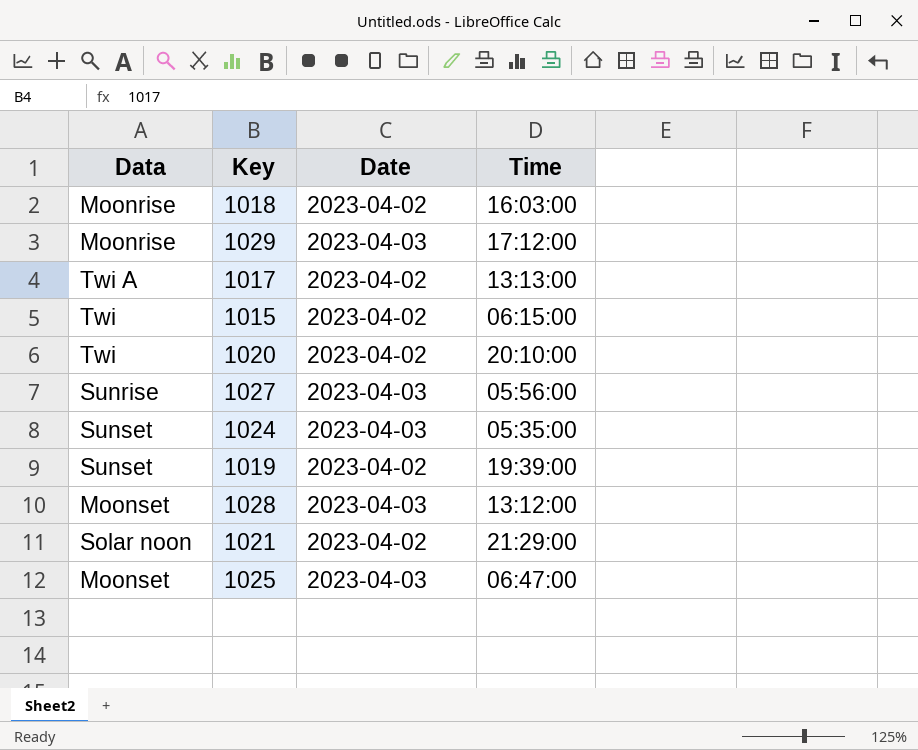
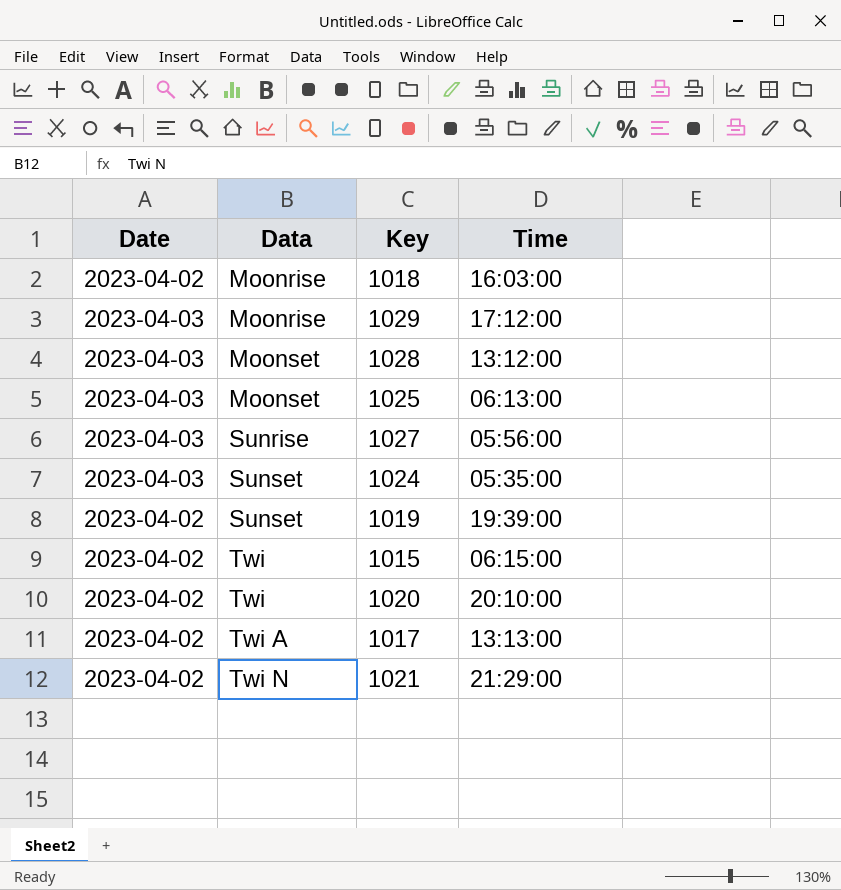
row order: none -> Data ascending
column Date | position: 3 -> 1
1025 | Time: 06:47:00 -> 06:13:00
1021 | Data: Solar noon -> Twi N

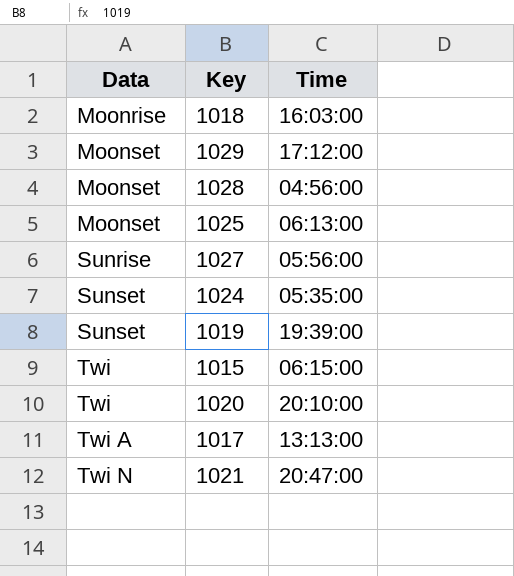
column Date | position: 1 -> none
1029 | Data: Moonrise -> Moonset
1028 | Time: 13:12:00 -> 04:56:00
1021 | Time: 21:29:00 -> 20:47:00

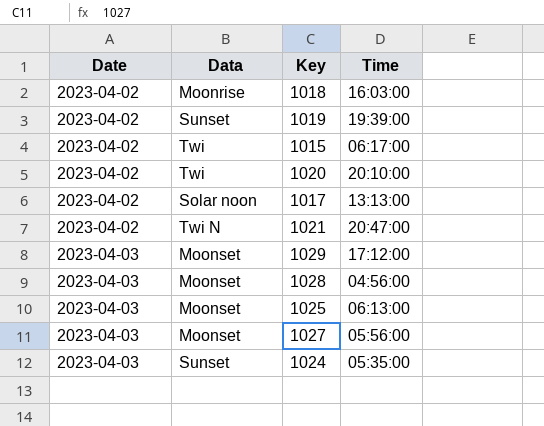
row order: Data ascending -> Date ascending
column Date | position: none -> 1
1015 | Time: 06:15:00 -> 06:17:00
1017 | Data: Twi A -> Solar noon
1027 | Data: Sunrise -> Moonset

